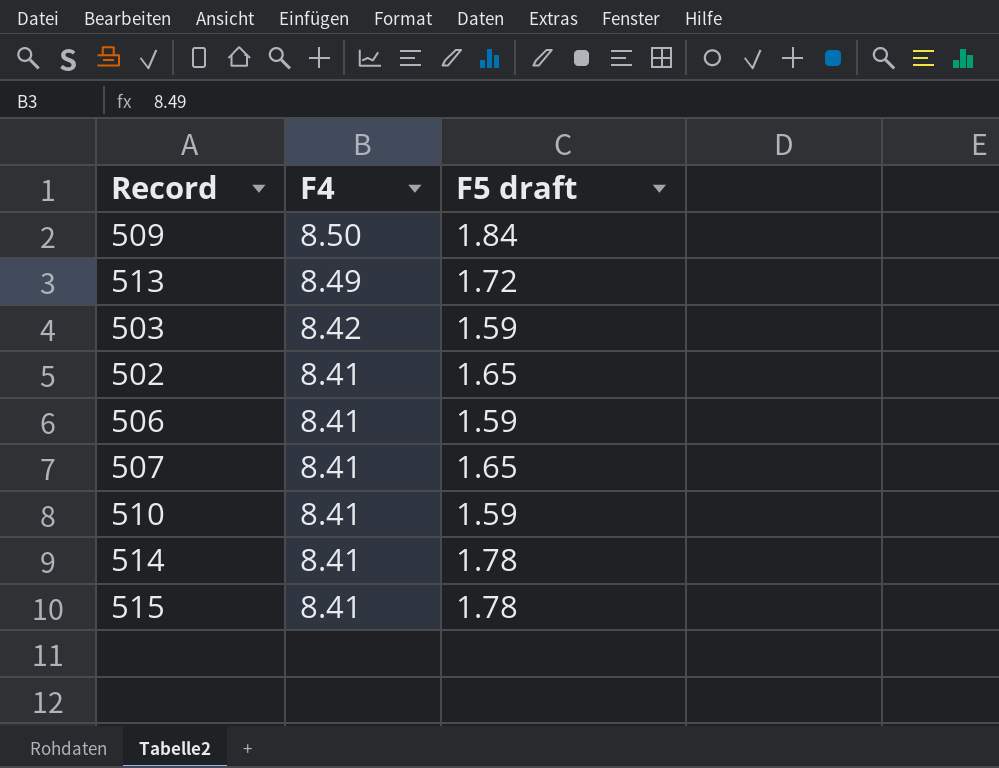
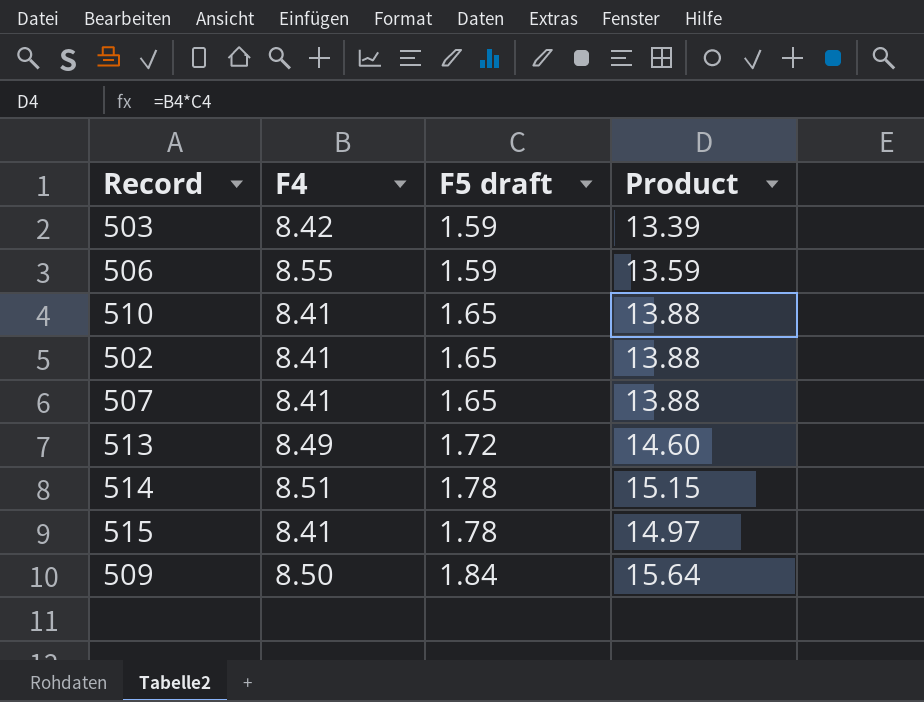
row order: F4 descending -> F5 draft ascending
column Product | formula: none -> [F4] * [F5 draft]
506 | F4: 8.41 -> 8.55
510 | F5 draft: 1.59 -> 1.65
514 | F4: 8.41 -> 8.51

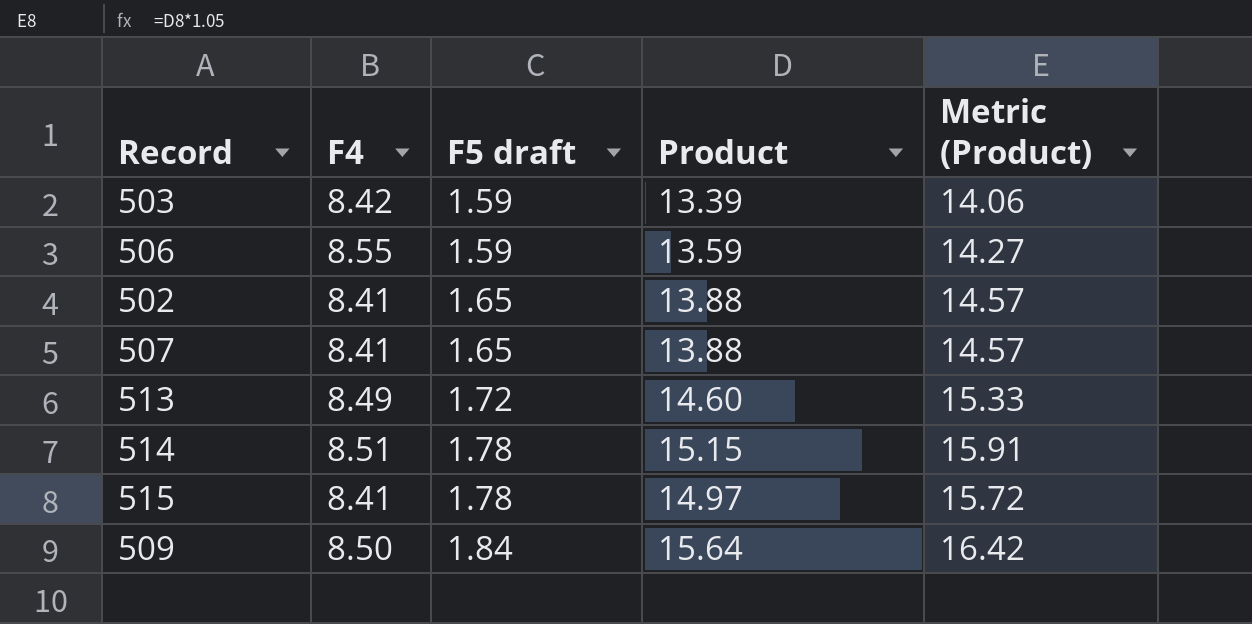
column Metric (Product) | formula: none -> [Product] * 1.05
row 510: 8.41 | 1.65 | 13.88 -> none

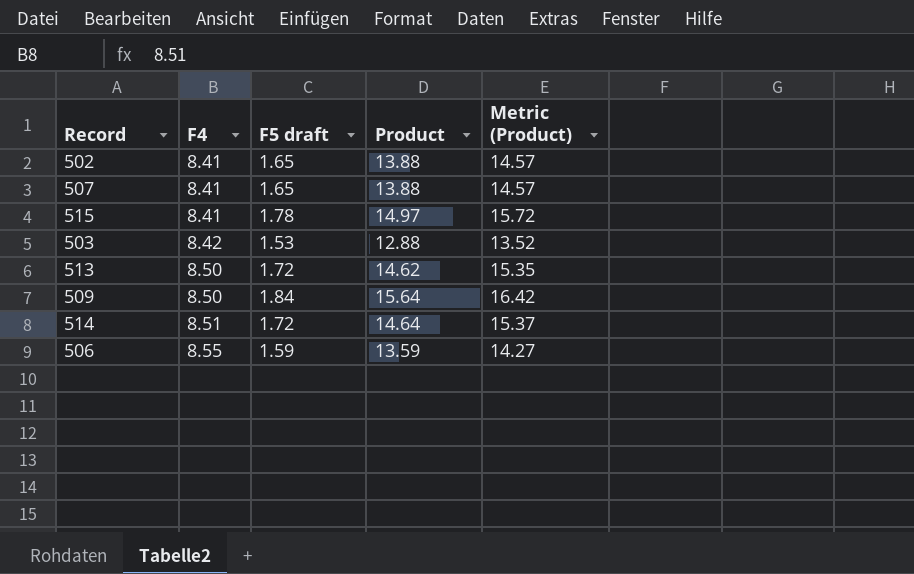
row order: F5 draft ascending -> F4 ascending
503 | F5 draft: 1.59 -> 1.53
503 | Product: 13.39 -> 12.88
503 | Metric (Product): 14.06 -> 13.52
513 | F4: 8.49 -> 8.50
513 | Product: 14.60 -> 14.62
513 | Metric (Product): 15.33 -> 15.35
514 | F5 draft: 1.78 -> 1.72
514 | Product: 15.15 -> 14.64
514 | Metric (Product): 15.91 -> 15.37

